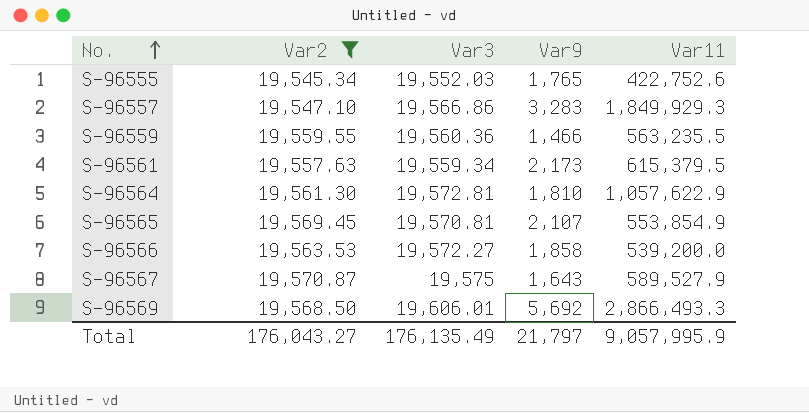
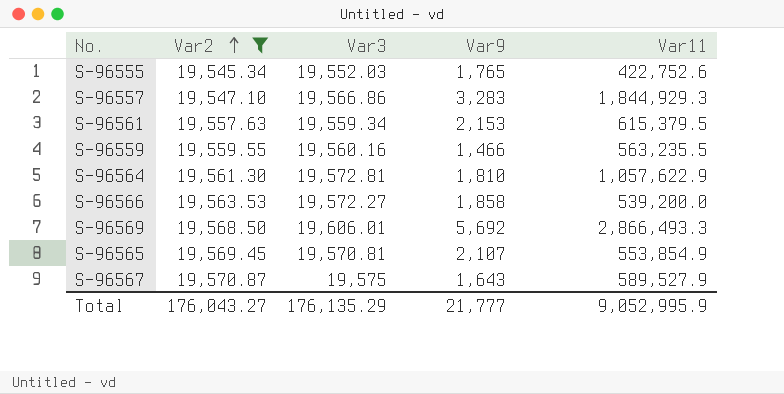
row order: No. ascending -> Var2 ascending
S-96557 | Var11: 1,849,929.3 -> 1,844,929.3
S-96561 | Var9: 2,173 -> 2,153
S-96559 | Var3: 19,560.36 -> 19,560.16
Total | Var3: 176,135.49 -> 176,135.29
Total | Var9: 21,797 -> 21,777
Total | Var11: 9,057,995.9 -> 9,052,995.9

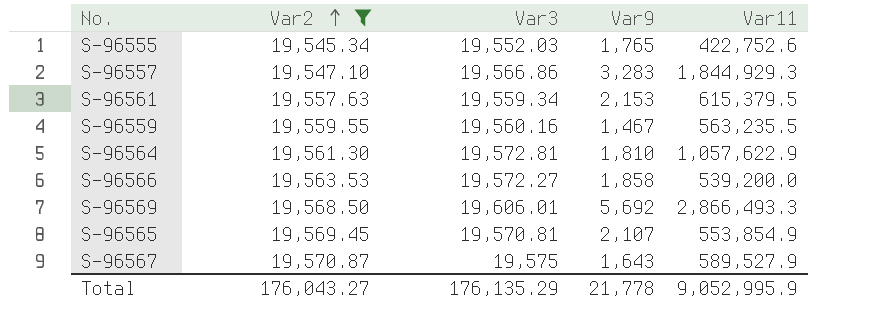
S-96559 | Var9: 1,466 -> 1,467
Total | Var9: 21,777 -> 21,778

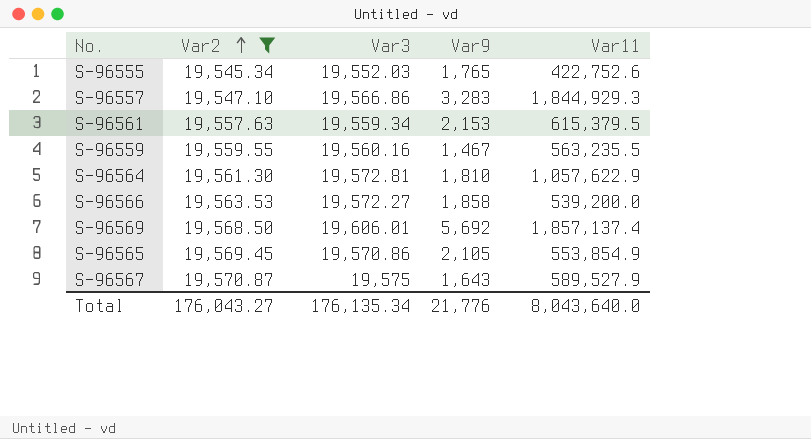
S-96569 | Var11: 2,866,493.3 -> 1,857,137.4
S-96565 | Var3: 19,570.81 -> 19,570.86
S-96565 | Var9: 2,107 -> 2,105
Total | Var3: 176,135.29 -> 176,135.34
Total | Var9: 21,778 -> 21,776
Total | Var11: 9,052,995.9 -> 8,043,640.0

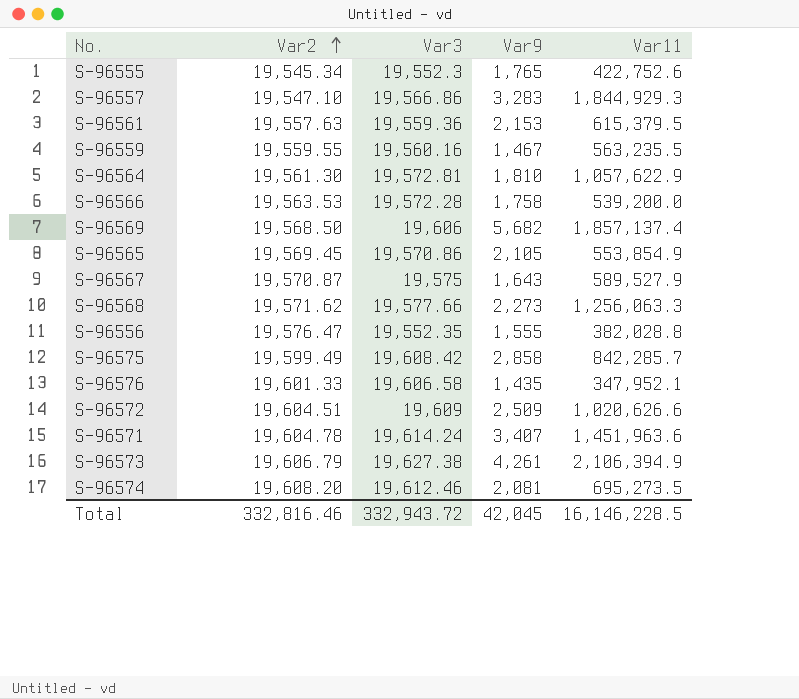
filter: Var2 <= 19,570.87 -> none
S-96555 | Var3: 19,552.03 -> 19,552.3
S-96561 | Var3: 19,559.34 -> 19,559.36
S-96566 | Var3: 19,572.27 -> 19,572.28
S-96566 | Var9: 1,858 -> 1,758
S-96569 | Var3: 19,606.01 -> 19,606
S-96569 | Var9: 5,692 -> 5,682
Total | Var2: 176,043.27 -> 332,816.46
Total | Var3: 176,135.34 -> 332,943.72
Total | Var9: 21,776 -> 42,045
Total | Var11: 8,043,640.0 -> 16,146,228.5

